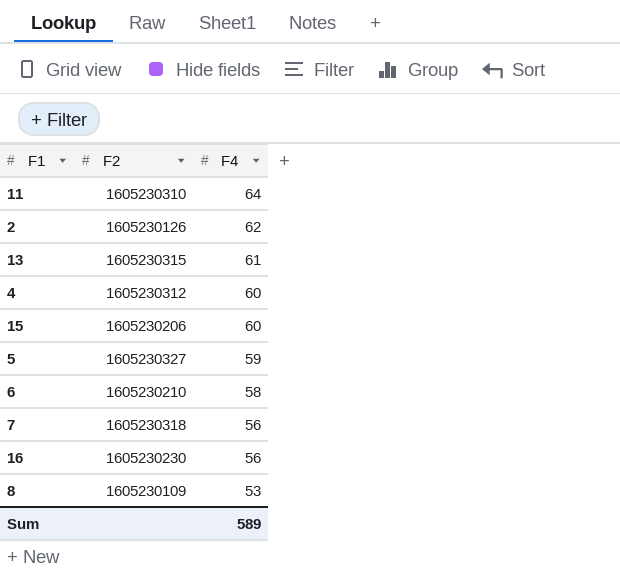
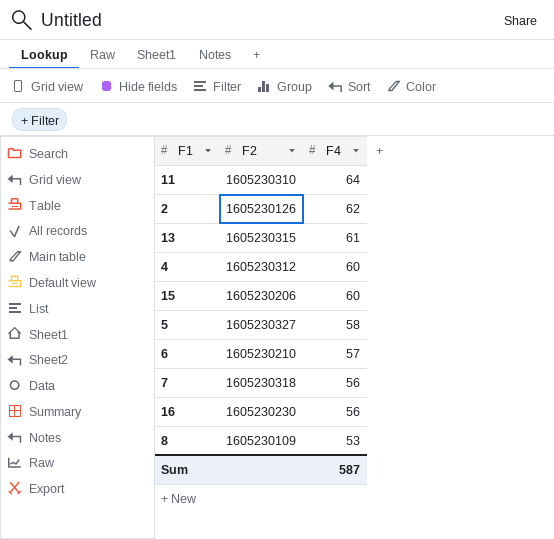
5 | F4: 59 -> 58
6 | F4: 58 -> 57
Sum | F4: 589 -> 587

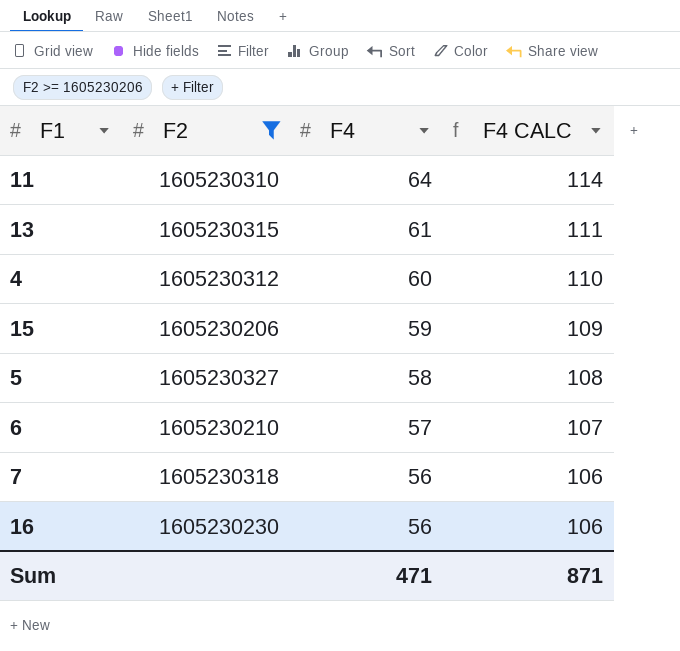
filter: none -> F2 >= 1605230206
column F4 CALC | formula: none -> [F4] + 50
15 | F4: 60 -> 59
Sum | F4: 587 -> 471

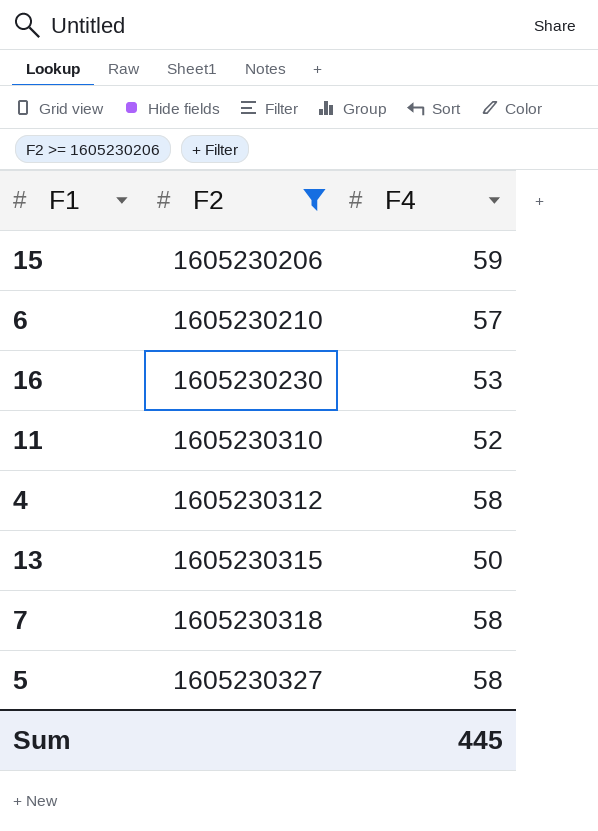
row order: F4 descending -> F2 ascending
column F4 CALC | formula: [F4] + 50 -> none
16 | F4: 56 -> 53
11 | F4: 64 -> 52
4 | F4: 60 -> 58
13 | F4: 61 -> 50
7 | F4: 56 -> 58
Sum | F4: 471 -> 445

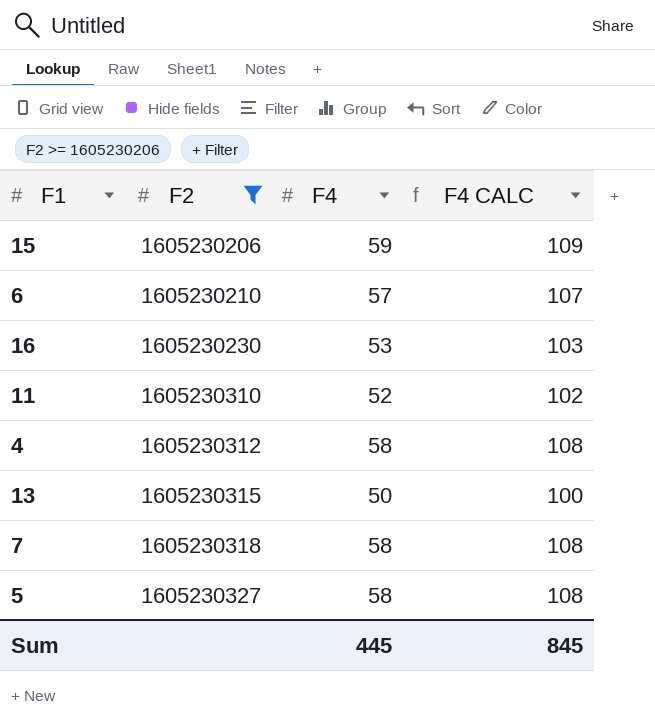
column F4 CALC | formula: none -> [F4] + 50

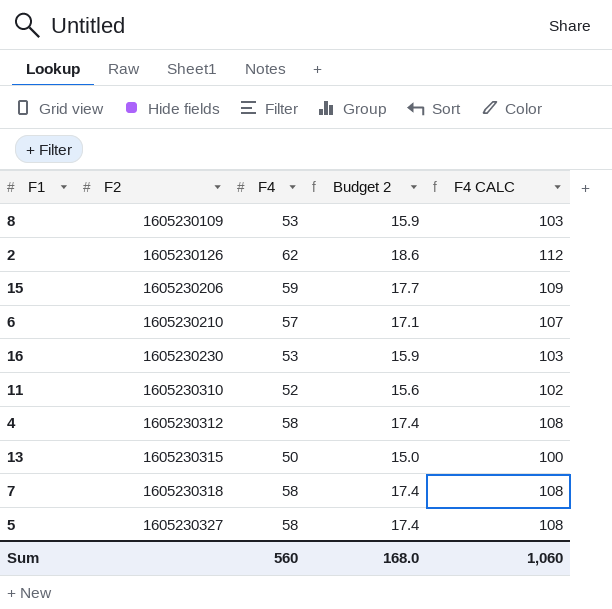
filter: F2 >= 1605230206 -> none
column Budget 2 | formula: none -> [F4] * 0.3
Sum | F4: 445 -> 560
Sum | F4 CALC: 845 -> 1,060

